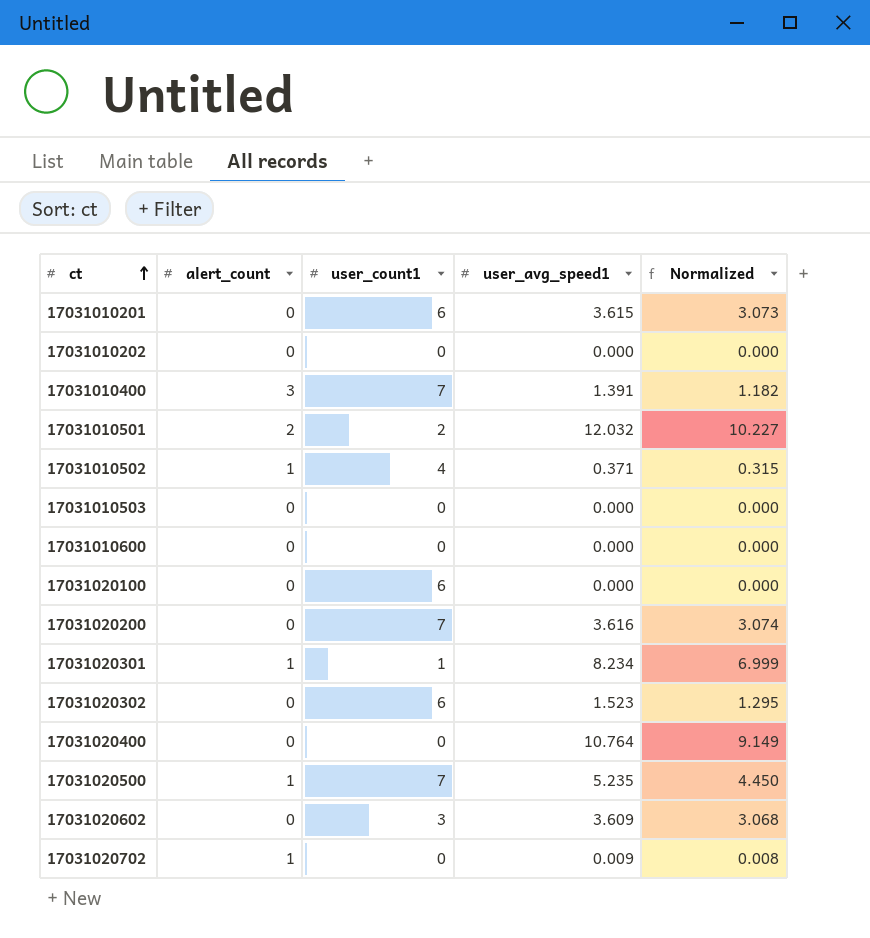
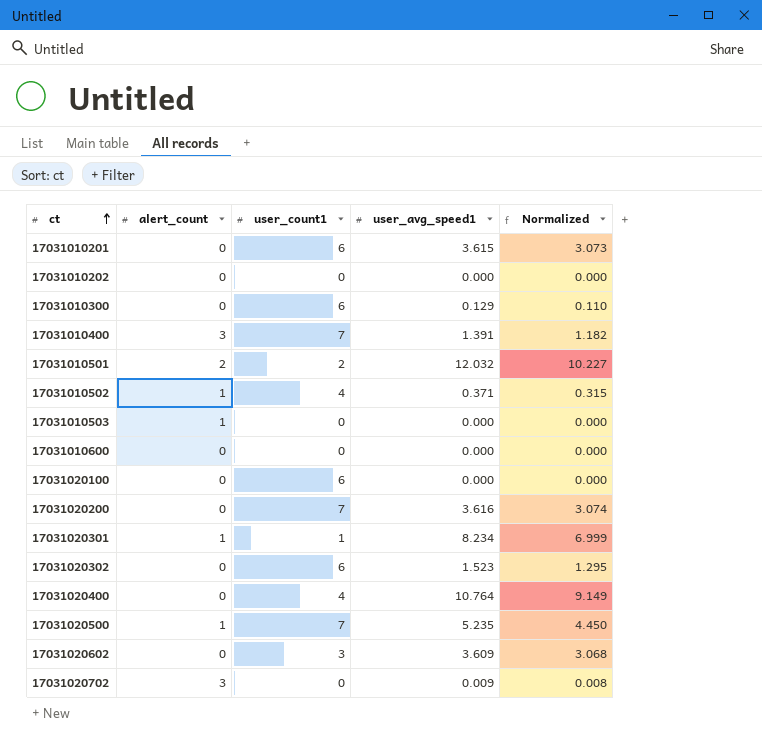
row 17031010300: none -> 0 | 6 | 0.129 | 0.110
17031010503 | alert_count: 0 -> 1
17031020400 | user_count1: 0 -> 4
17031020702 | alert_count: 1 -> 3

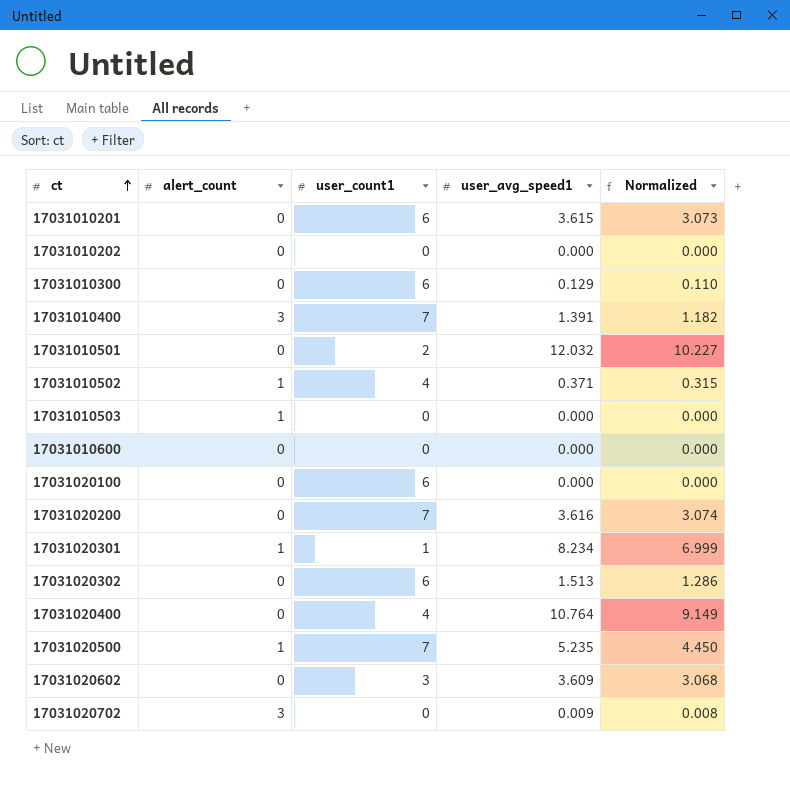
17031010501 | alert_count: 2 -> 0
17031020302 | user_avg_speed1: 1.523 -> 1.513
17031020302 | Normalized: 1.295 -> 1.286

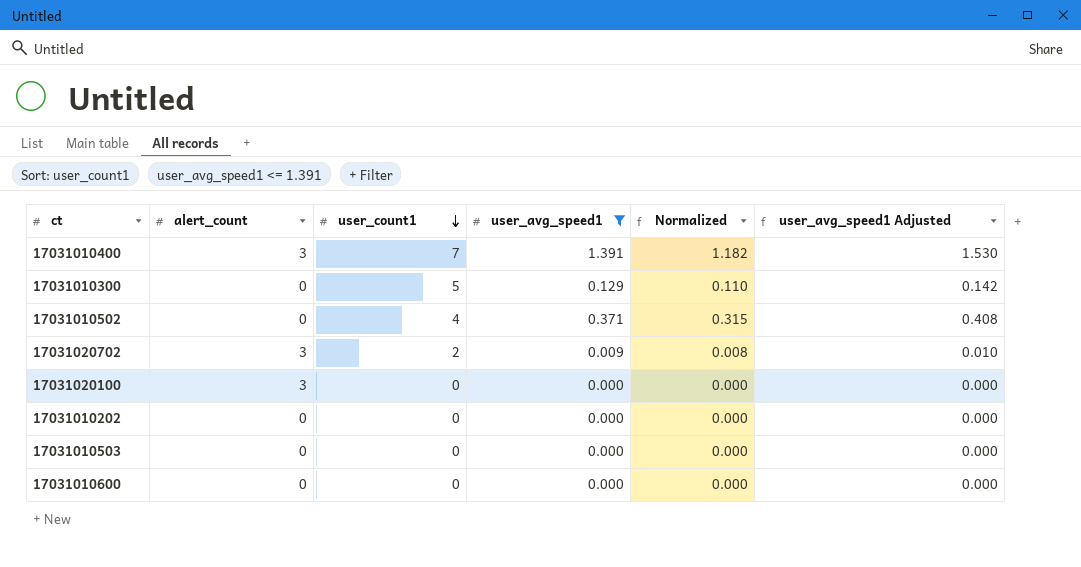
filter: none -> user_avg_speed1 <= 1.391
row order: ct ascending -> user_count1 descending
column user_avg_speed1 Adjusted | formula: none -> [user_avg_speed1] * 1.1
17031010300 | user_count1: 6 -> 5
17031010502 | alert_count: 1 -> 0
17031020702 | user_count1: 0 -> 2
17031020100 | alert_count: 0 -> 3
17031020100 | user_count1: 6 -> 0
17031010503 | alert_count: 1 -> 0

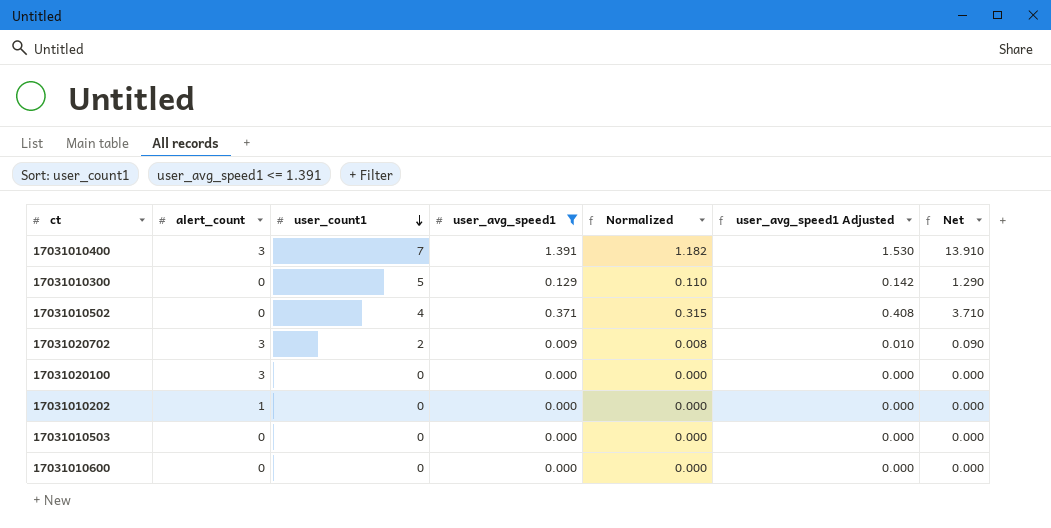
column Net | formula: none -> [user_avg_speed1] * 10
17031010202 | alert_count: 0 -> 1

